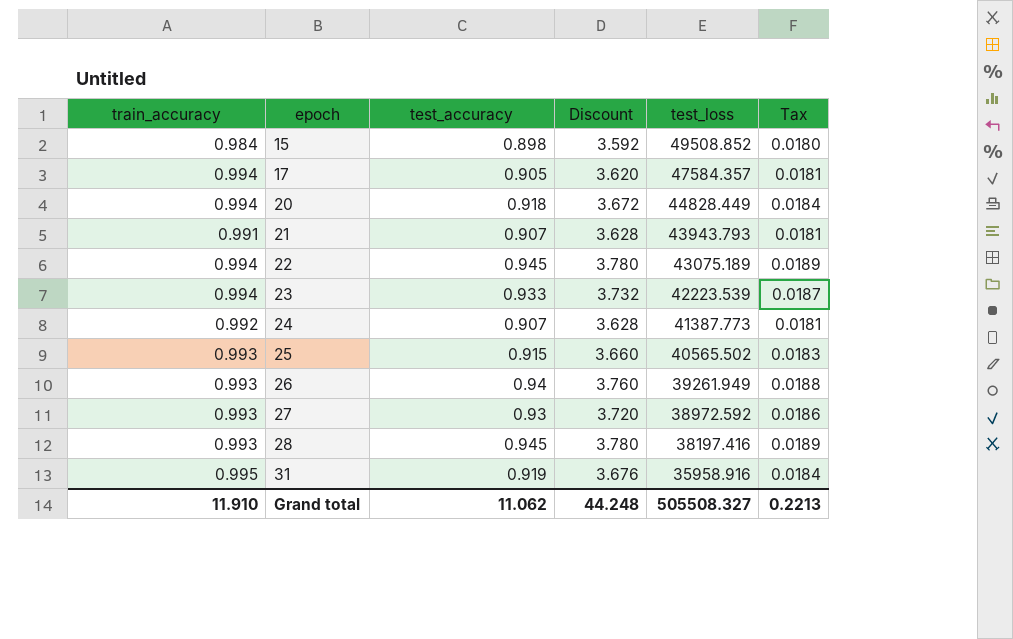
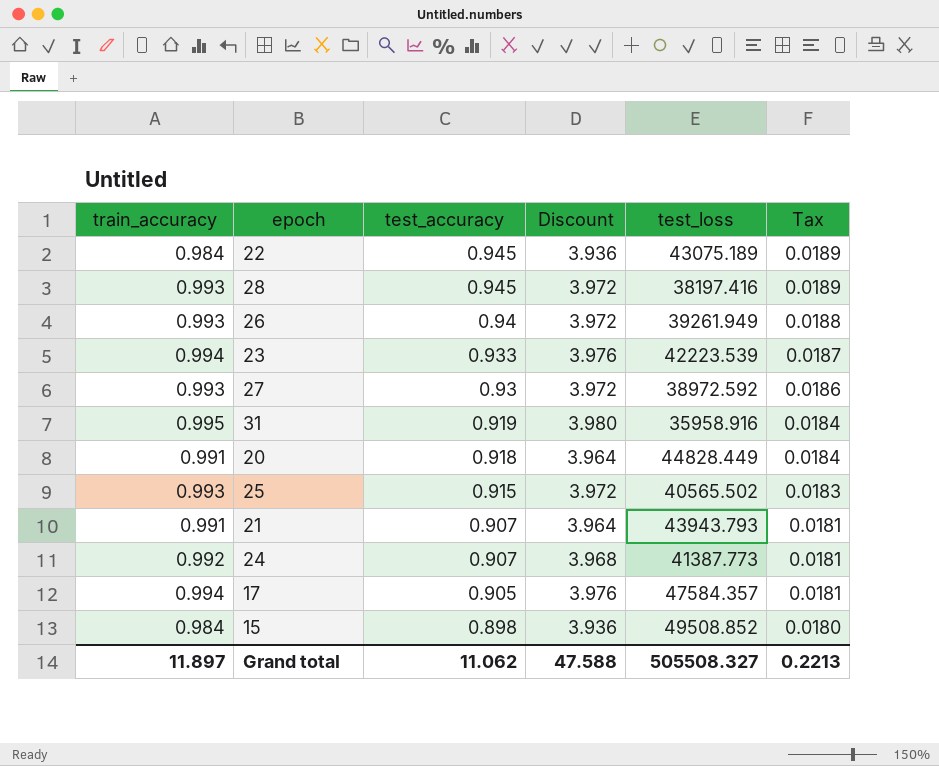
row order: epoch ascending -> test_accuracy descending
column Discount | formula: [test_accuracy] * 4 -> [train_accuracy] * 4
22 | train_accuracy: 0.994 -> 0.984
20 | train_accuracy: 0.994 -> 0.991
Grand total | train_accuracy: 11.910 -> 11.897
Grand total | Discount: 44.248 -> 47.588

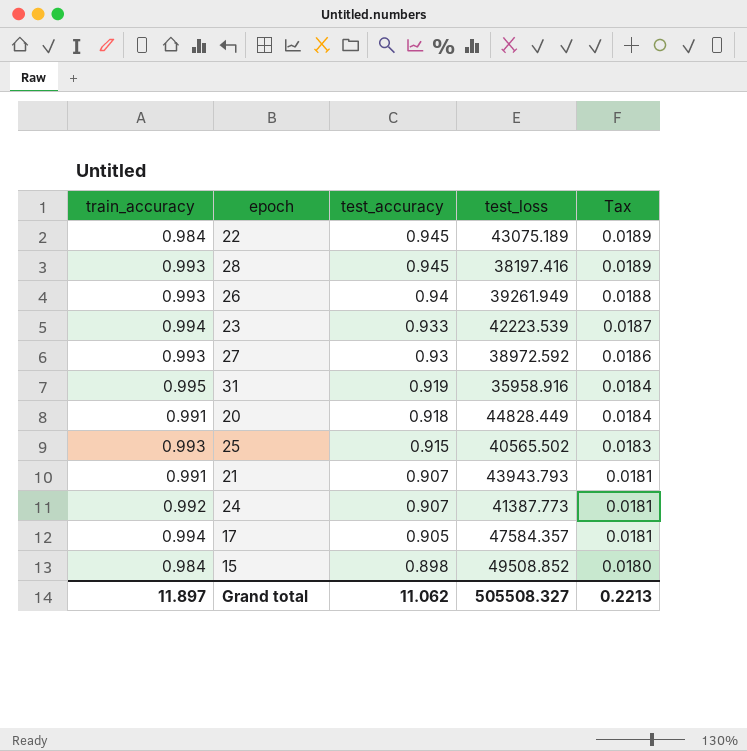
column Discount | formula: [train_accuracy] * 4 -> none

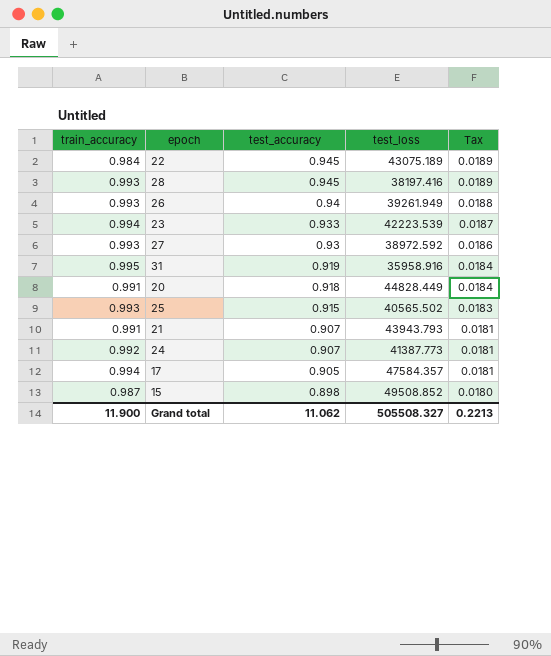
15 | train_accuracy: 0.984 -> 0.987
Grand total | train_accuracy: 11.897 -> 11.900

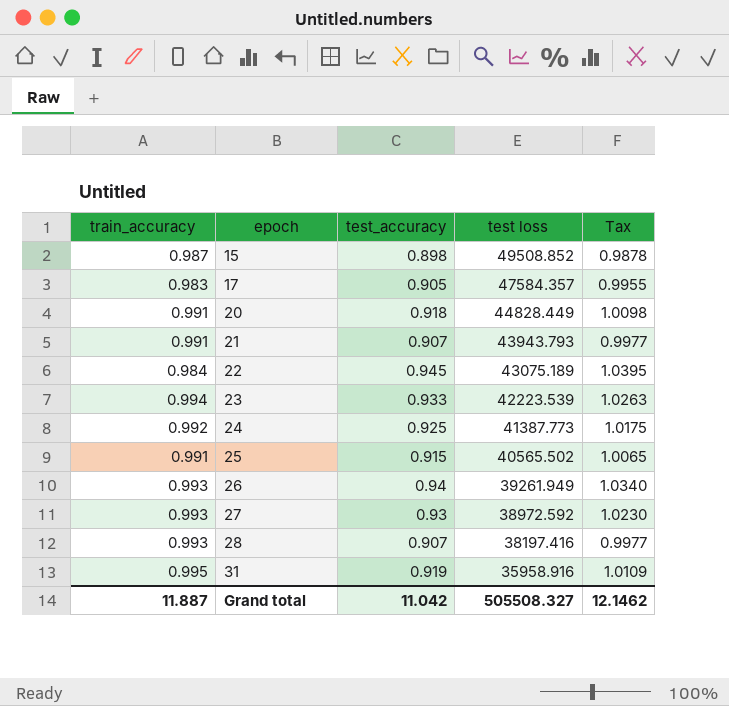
row order: test_accuracy descending -> epoch ascending
column name: test_loss -> test loss
column Tax | formula: [test_accuracy] * 0.02 -> [test_accuracy] * 1.1
17 | train_accuracy: 0.994 -> 0.983
24 | test_accuracy: 0.907 -> 0.925
25 | train_accuracy: 0.993 -> 0.991
28 | test_accuracy: 0.945 -> 0.907
Grand total | train_accuracy: 11.900 -> 11.887
Grand total | test_accuracy: 11.062 -> 11.042
Grand total | Tax: 0.2213 -> 12.1462

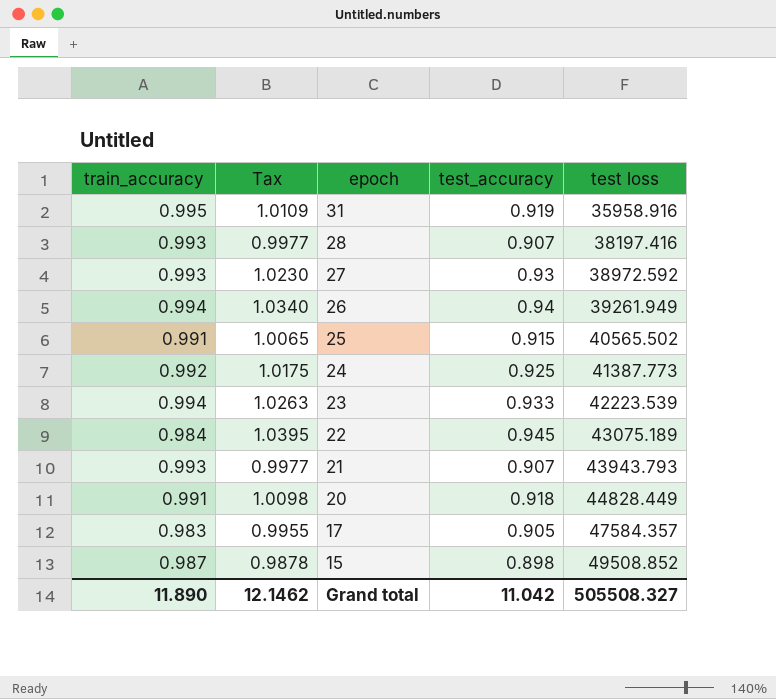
row order: epoch ascending -> epoch descending
column Tax | position: 5 -> 2
26 | train_accuracy: 0.993 -> 0.994
21 | train_accuracy: 0.991 -> 0.993
Grand total | train_accuracy: 11.887 -> 11.890

